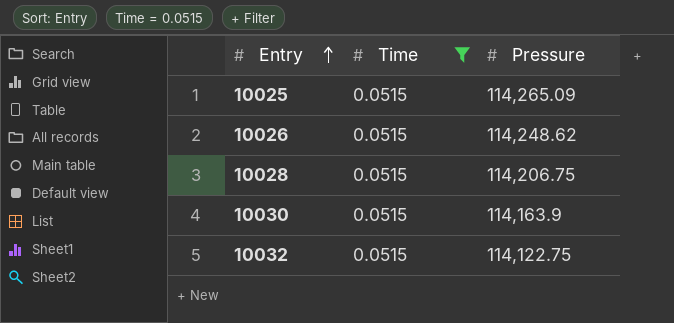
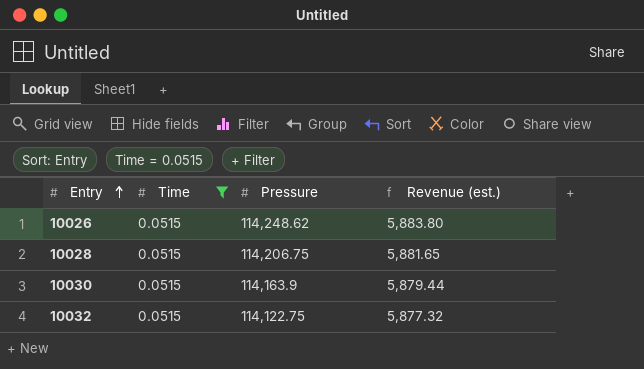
column Revenue (est.) | formula: none -> [Time] * [Pressure]
row 10025: 0.0515 | 114,265.09 -> none

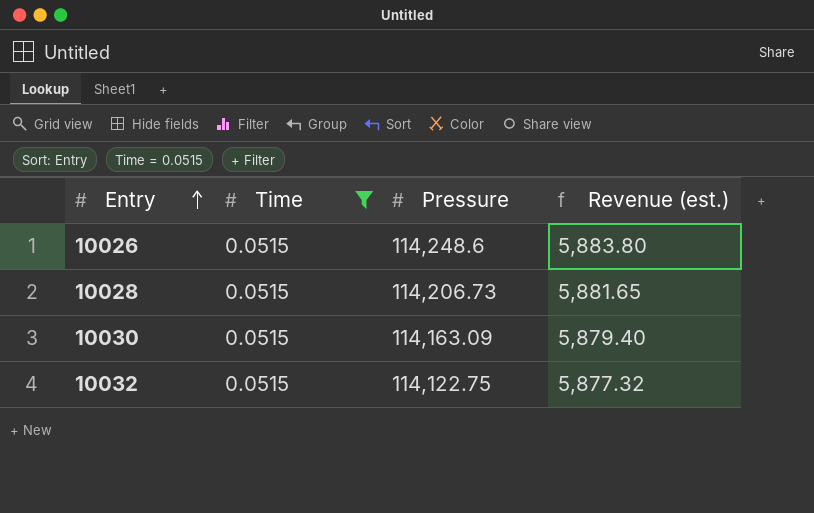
10026 | Pressure: 114,248.62 -> 114,248.6
10028 | Pressure: 114,206.75 -> 114,206.73
10030 | Pressure: 114,163.9 -> 114,163.09
10030 | Revenue (est.): 5,879.44 -> 5,879.40

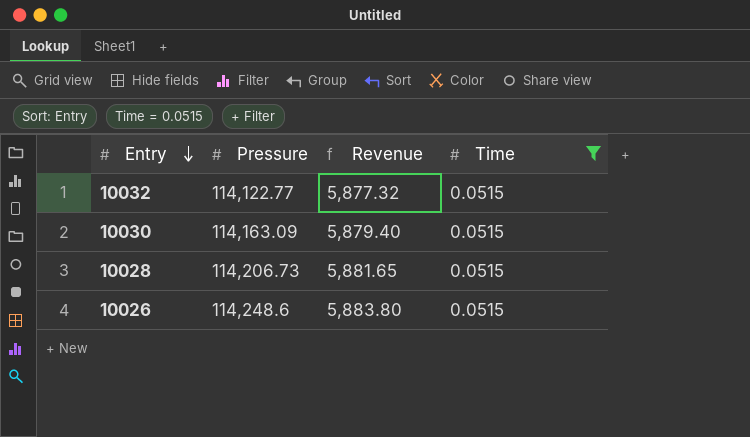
row order: Entry ascending -> Entry descending
column name: Revenue (est.) -> Revenue
column Time | position: 2 -> 4
10032 | Pressure: 114,122.75 -> 114,122.77

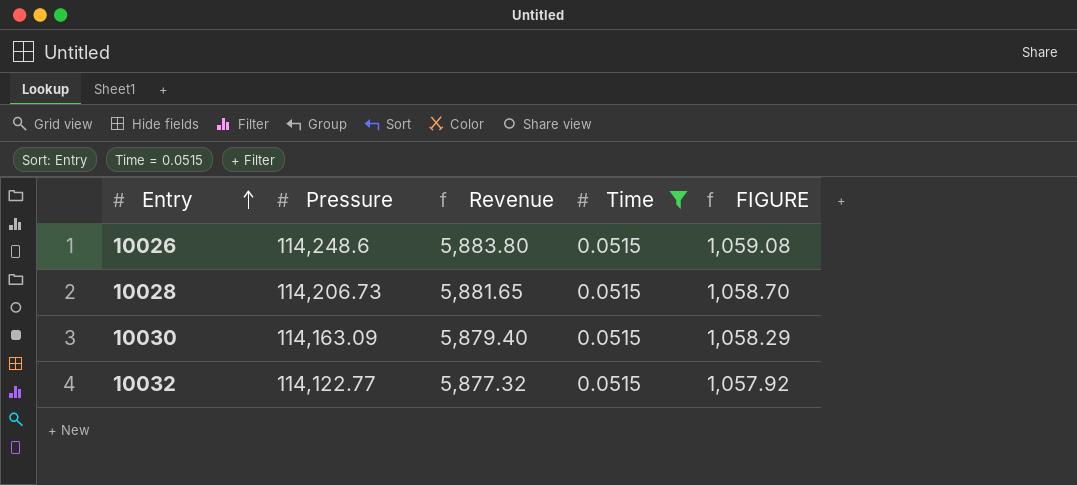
row order: Entry descending -> Entry ascending
column FIGURE | formula: none -> [Revenue] * 0.18

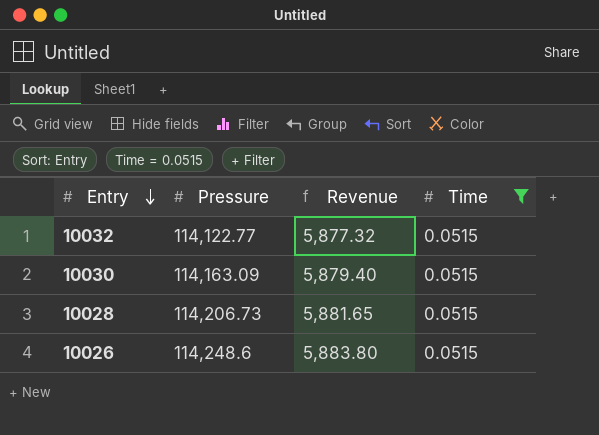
row order: Entry ascending -> Entry descending
column FIGURE | formula: [Revenue] * 0.18 -> none

